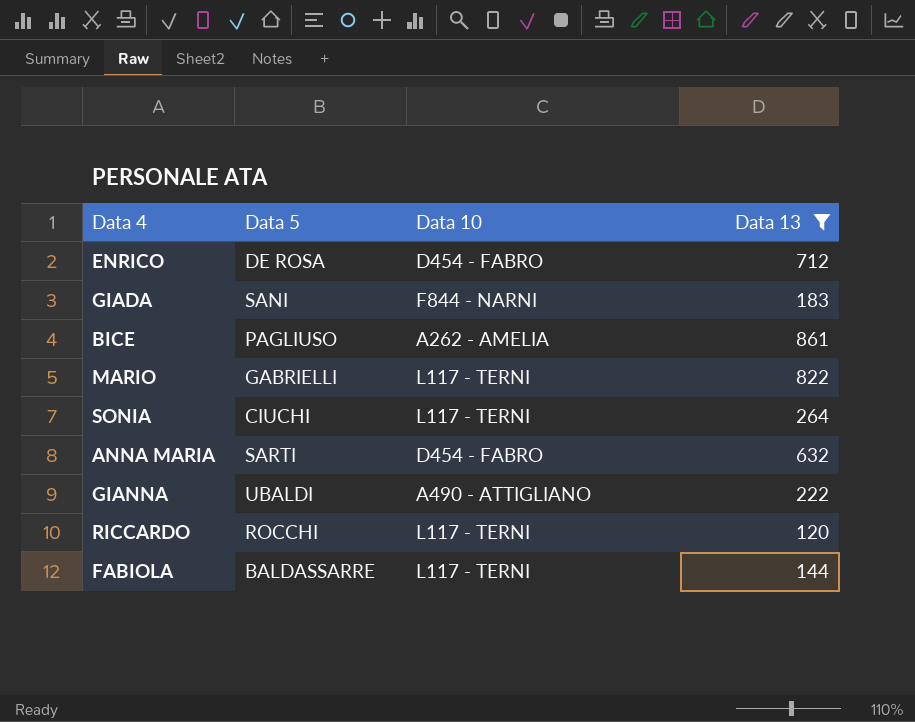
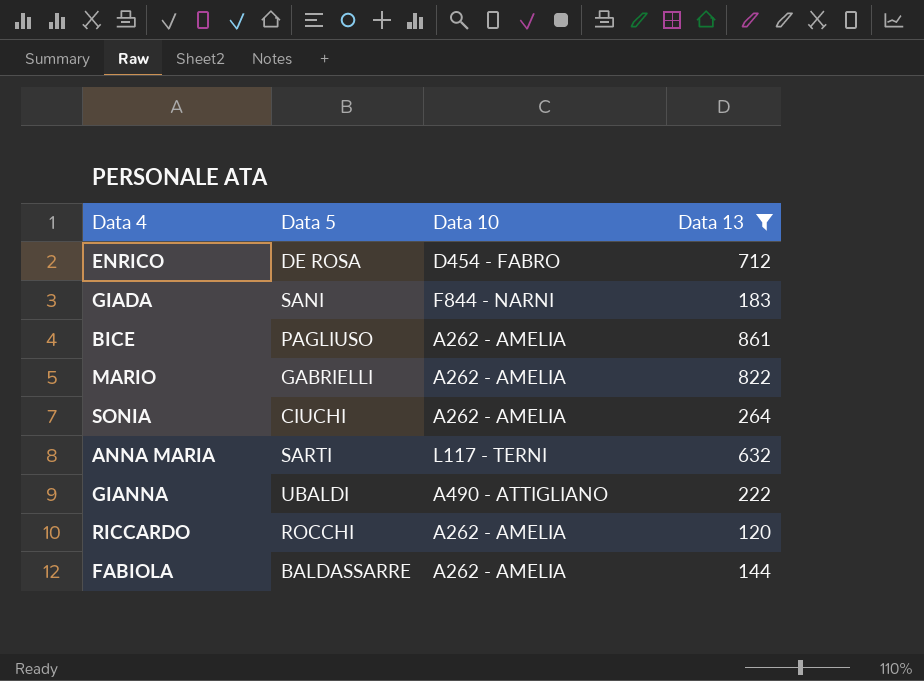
MARIO | Data 10: L117 - TERNI -> A262 - AMELIA
SONIA | Data 10: L117 - TERNI -> A262 - AMELIA
ANNA MARIA | Data 10: D454 - FABRO -> L117 - TERNI
RICCARDO | Data 10: L117 - TERNI -> A262 - AMELIA
FABIOLA | Data 10: L117 - TERNI -> A262 - AMELIA

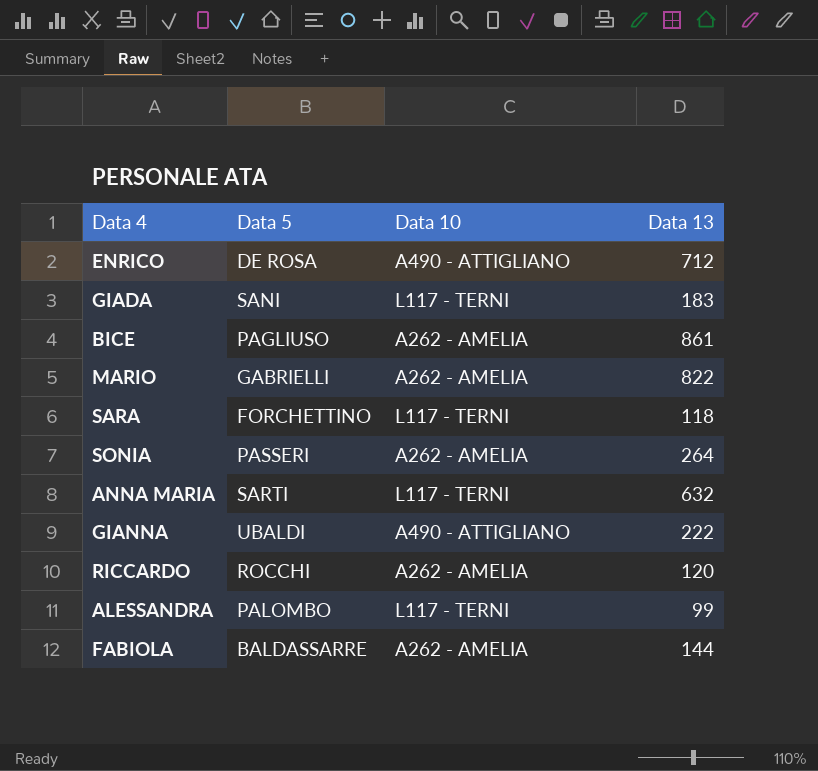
filter: Data 13 >= 120 -> none
ENRICO | Data 10: D454 - FABRO -> A490 - ATTIGLIANO
GIADA | Data 10: F844 - NARNI -> L117 - TERNI
SONIA | Data 5: CIUCHI -> PASSERI

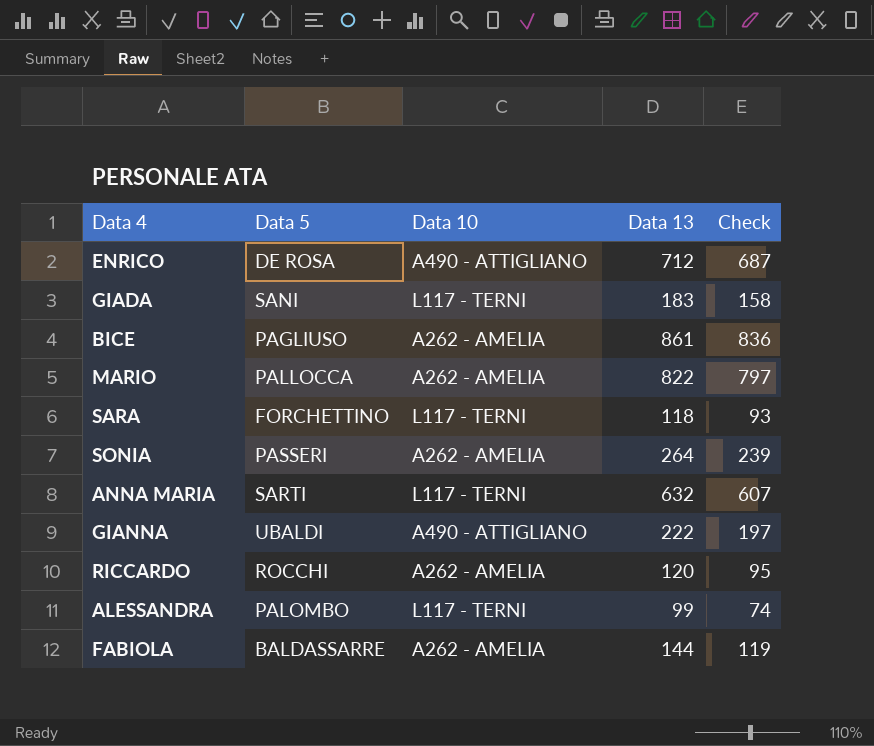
column Check | formula: none -> [Data 13] - 25
MARIO | Data 5: GABRIELLI -> PALLOCCA

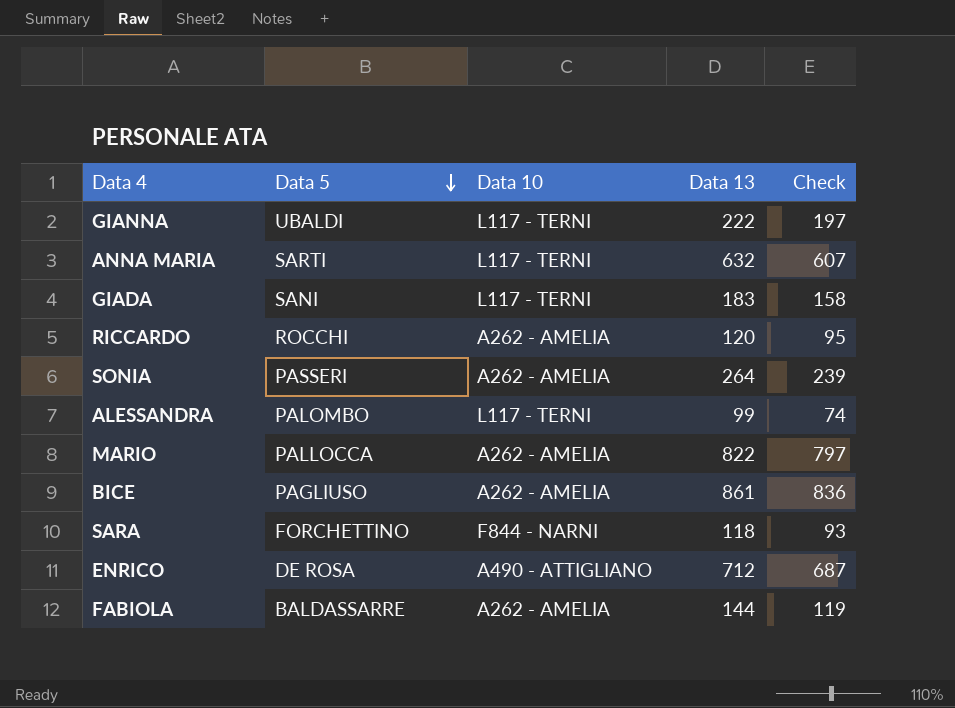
row order: none -> Data 5 descending
GIANNA | Data 10: A490 - ATTIGLIANO -> L117 - TERNI
SARA | Data 10: L117 - TERNI -> F844 - NARNI

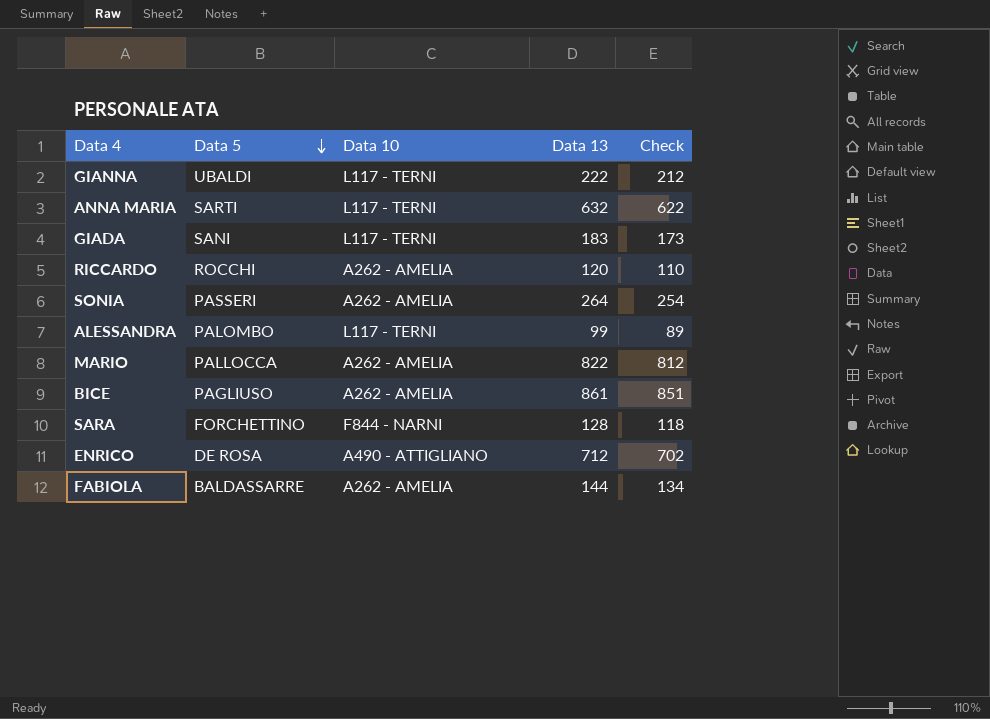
column Check | formula: [Data 13] - 25 -> [Data 13] - 10
SARA | Data 13: 118 -> 128

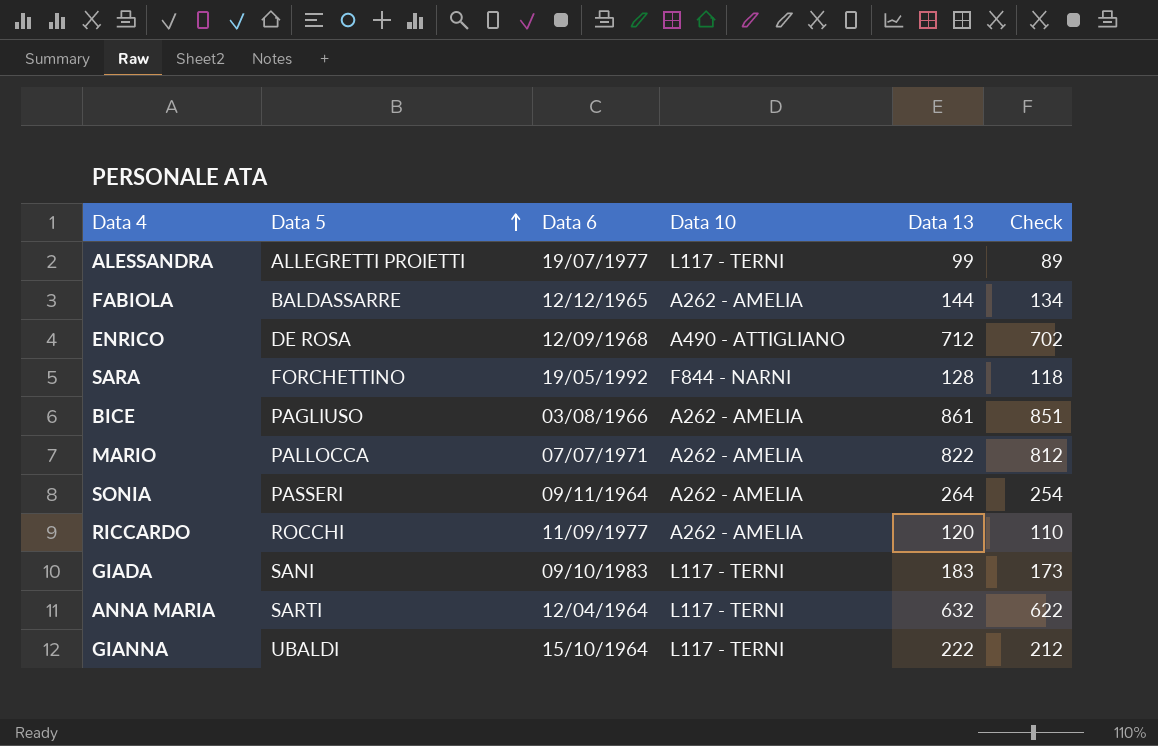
row order: Data 5 descending -> Data 5 ascending
column Data 6 | position: none -> 3
ALESSANDRA | Data 5: PALOMBO -> ALLEGRETTI PROIETTI

